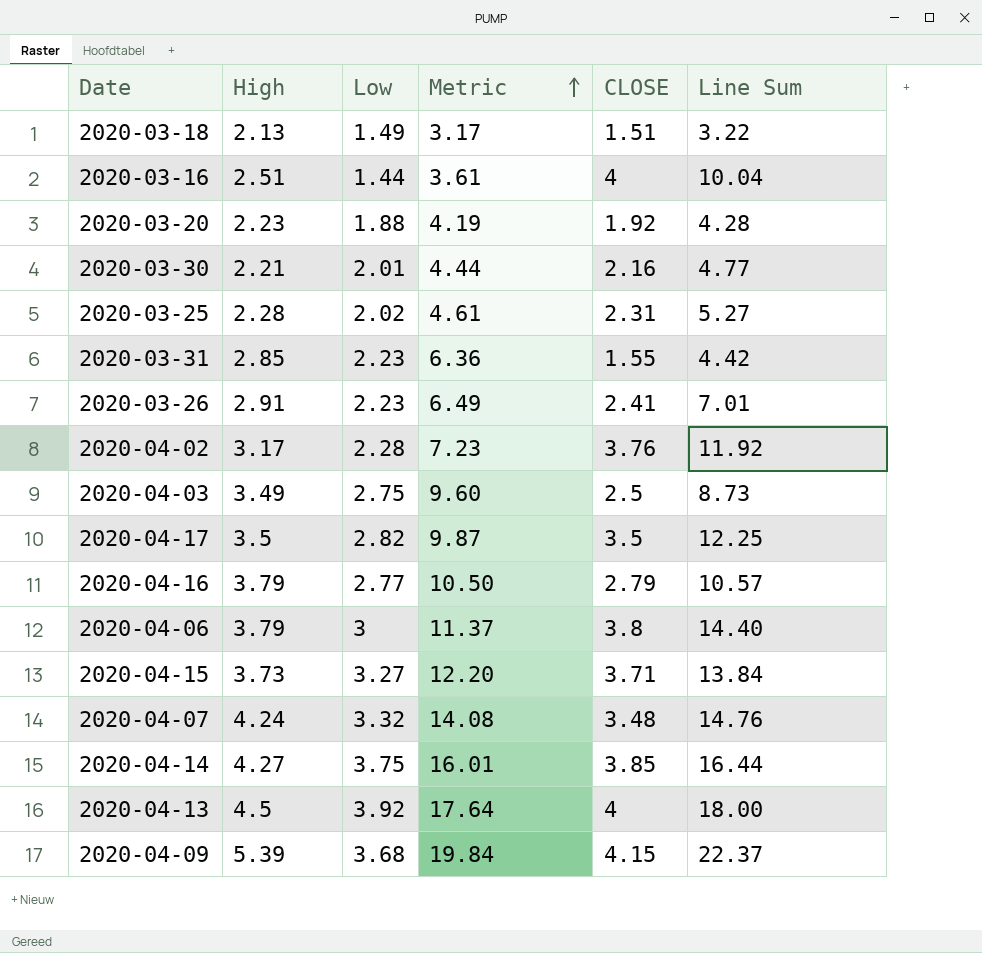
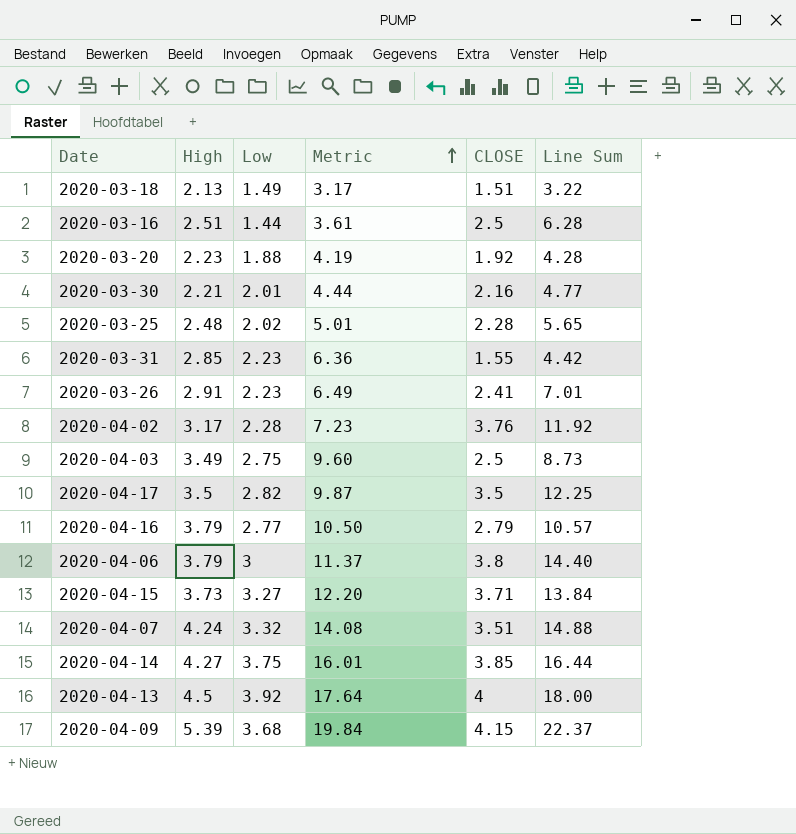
2020-03-16 | CLOSE: 4 -> 2.5
2020-03-16 | Line Sum: 10.04 -> 6.28
2020-03-25 | High: 2.28 -> 2.48
2020-03-25 | Metric: 4.61 -> 5.01
2020-03-25 | CLOSE: 2.31 -> 2.28
2020-03-25 | Line Sum: 5.27 -> 5.65
2020-04-07 | CLOSE: 3.48 -> 3.51
2020-04-07 | Line Sum: 14.76 -> 14.88

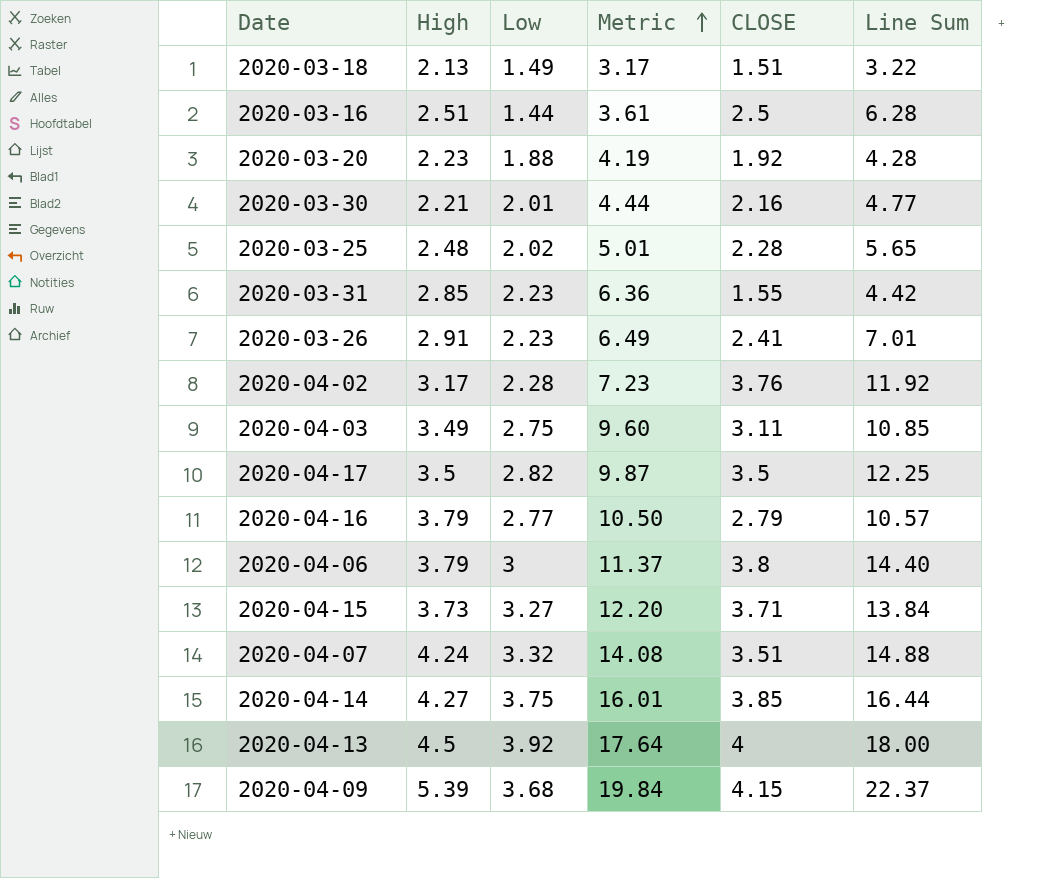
2020-04-03 | CLOSE: 2.5 -> 3.11
2020-04-03 | Line Sum: 8.73 -> 10.85

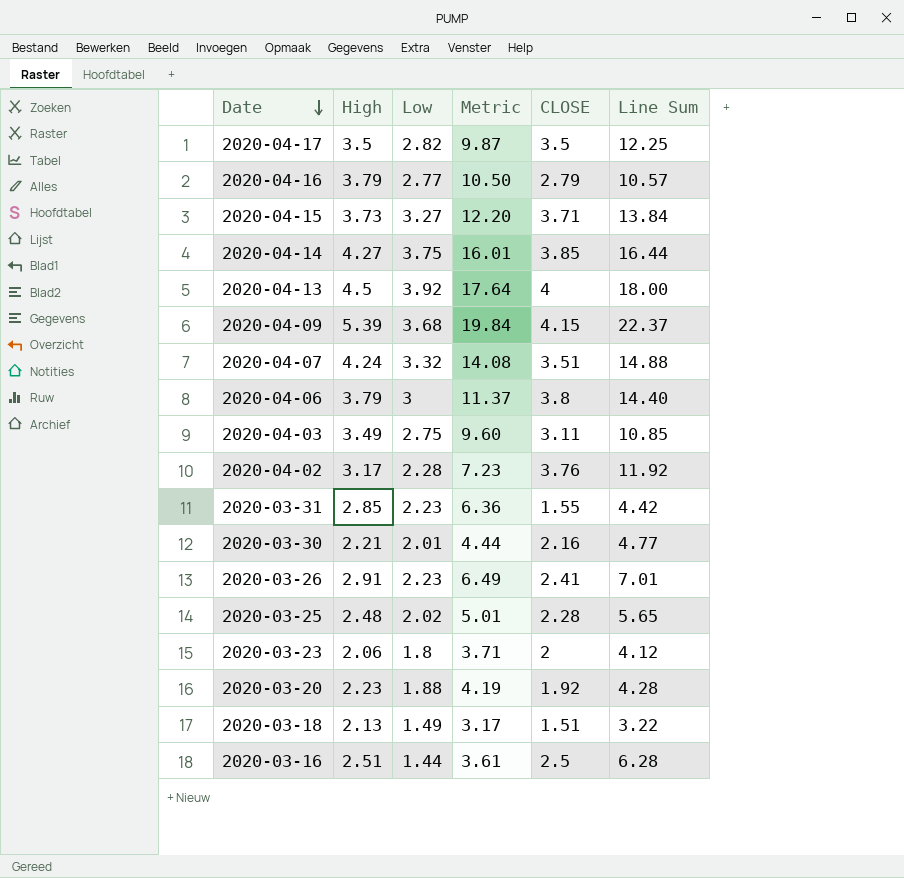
row order: Metric ascending -> Date descending
row 2020-03-23: none -> 2.06 | 1.8 | 3.71 | 2 | 4.12

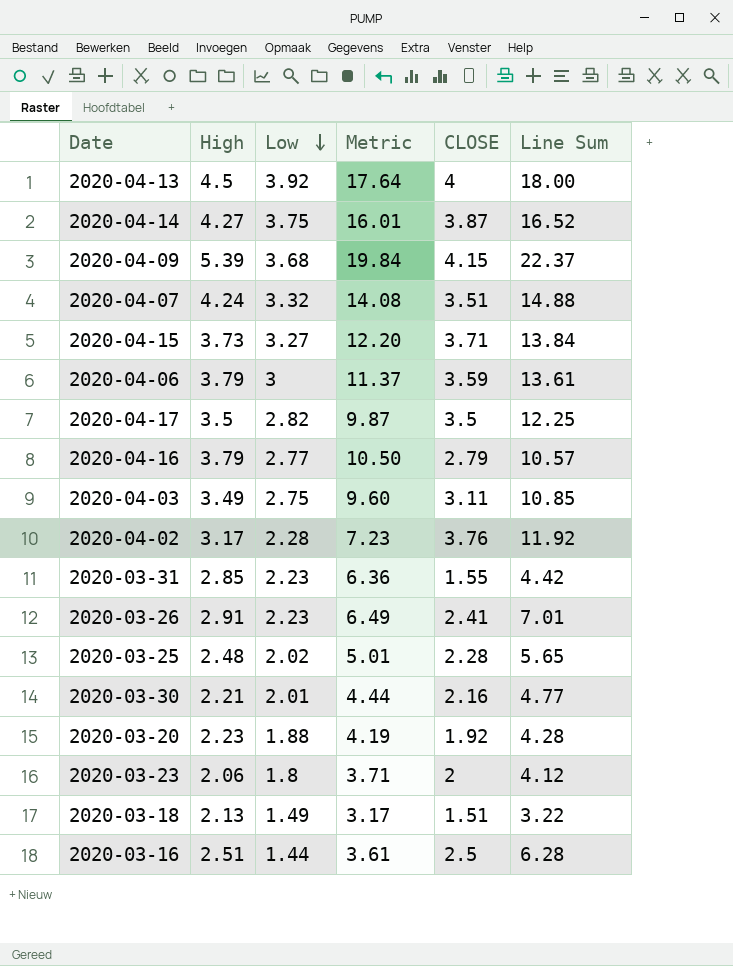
row order: Date descending -> Low descending
2020-04-14 | CLOSE: 3.85 -> 3.87
2020-04-14 | Line Sum: 16.44 -> 16.52
2020-04-06 | CLOSE: 3.8 -> 3.59
2020-04-06 | Line Sum: 14.40 -> 13.61

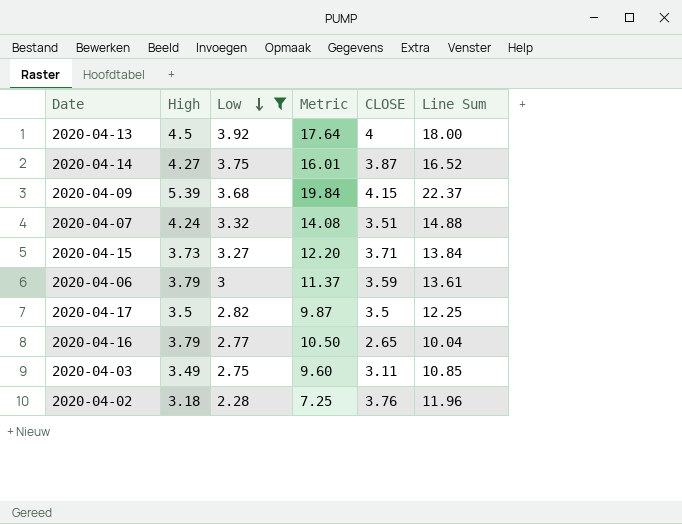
filter: none -> Low >= 2.28
2020-04-16 | CLOSE: 2.79 -> 2.65
2020-04-16 | Line Sum: 10.57 -> 10.04
2020-04-02 | High: 3.17 -> 3.18
2020-04-02 | Metric: 7.23 -> 7.25
2020-04-02 | Line Sum: 11.92 -> 11.96

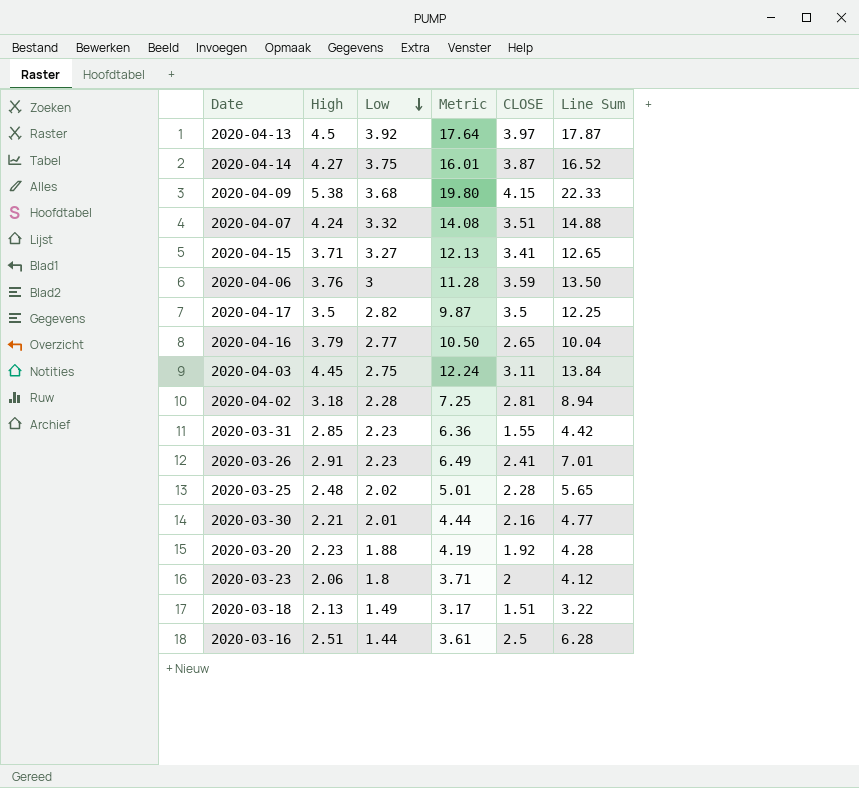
filter: Low >= 2.28 -> none
2020-04-13 | CLOSE: 4 -> 3.97
2020-04-13 | Line Sum: 18.00 -> 17.87
2020-04-09 | High: 5.39 -> 5.38
2020-04-09 | Metric: 19.84 -> 19.80
2020-04-09 | Line Sum: 22.37 -> 22.33
2020-04-15 | High: 3.73 -> 3.71
2020-04-15 | Metric: 12.20 -> 12.13
2020-04-15 | CLOSE: 3.71 -> 3.41
2020-04-15 | Line Sum: 13.84 -> 12.65
2020-04-06 | High: 3.79 -> 3.76
2020-04-06 | Metric: 11.37 -> 11.28
2020-04-06 | Line Sum: 13.61 -> 13.50
2020-04-03 | High: 3.49 -> 4.45
2020-04-03 | Metric: 9.60 -> 12.24
2020-04-03 | Line Sum: 10.85 -> 13.84
2020-04-02 | CLOSE: 3.76 -> 2.81
2020-04-02 | Line Sum: 11.96 -> 8.94

